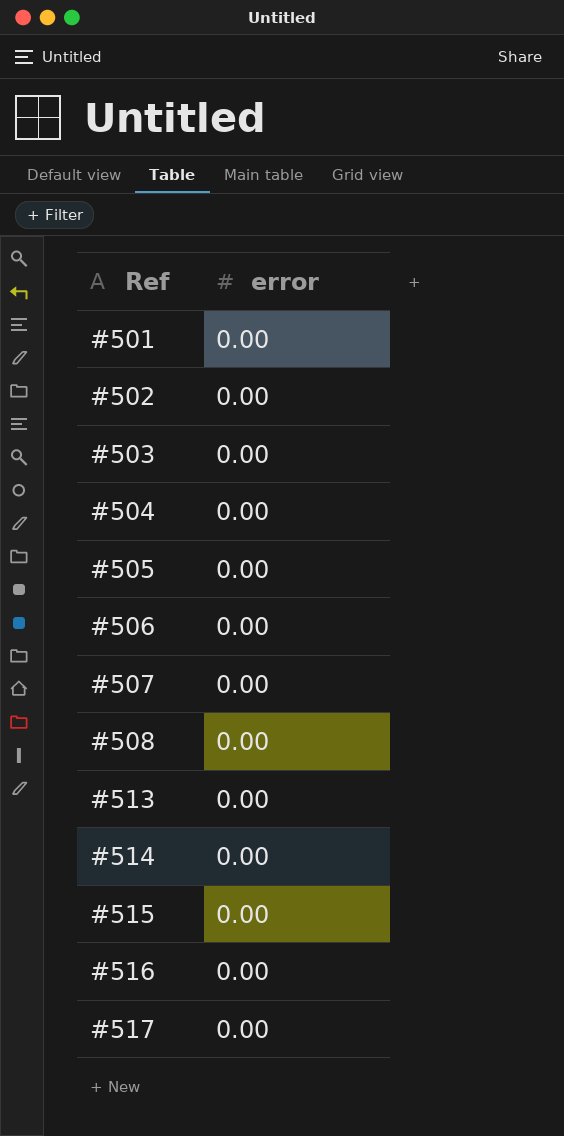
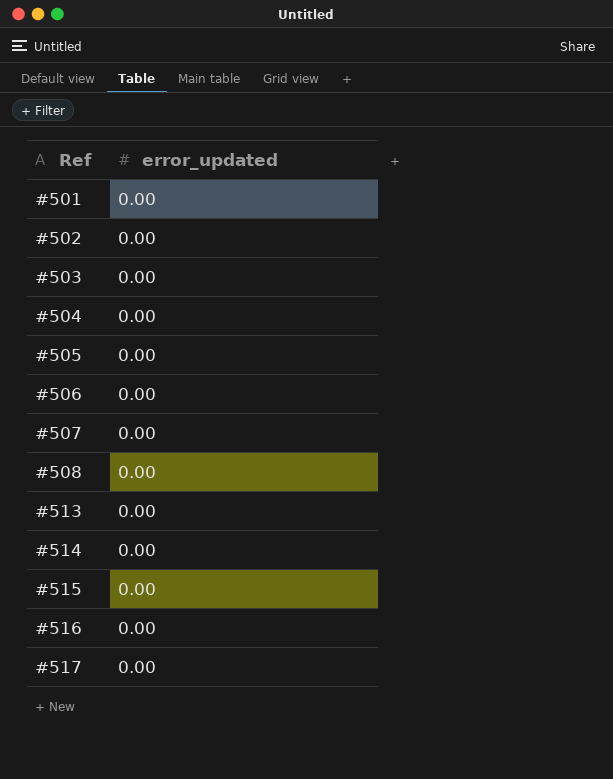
column name: error -> error_updated

